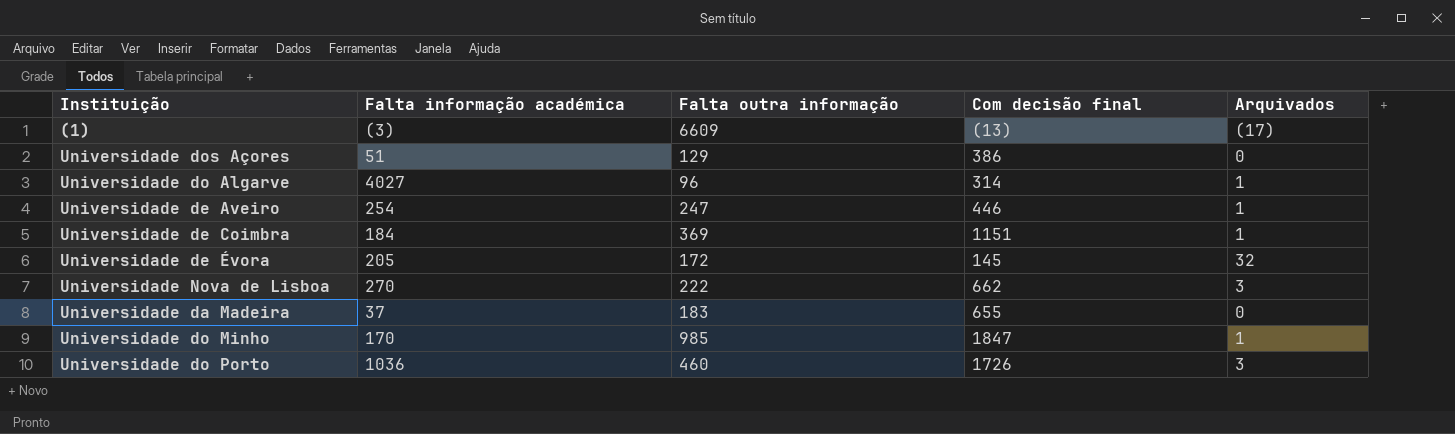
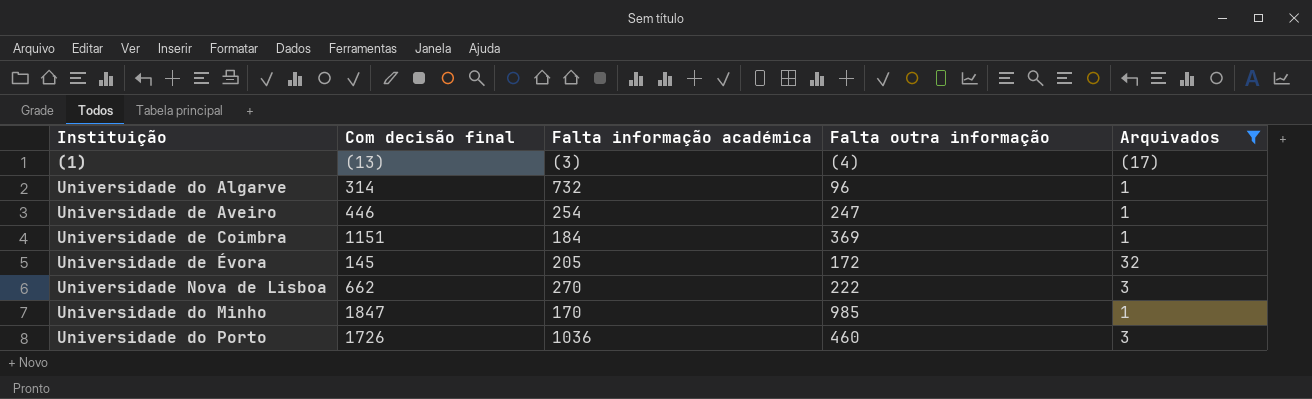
filter: none -> Arquivados != 0
column Com decisão final | position: 4 -> 2
(1) | Falta outra informação: 6609 -> (4)
Universidade do Algarve | Falta informação académica: 4027 -> 732

